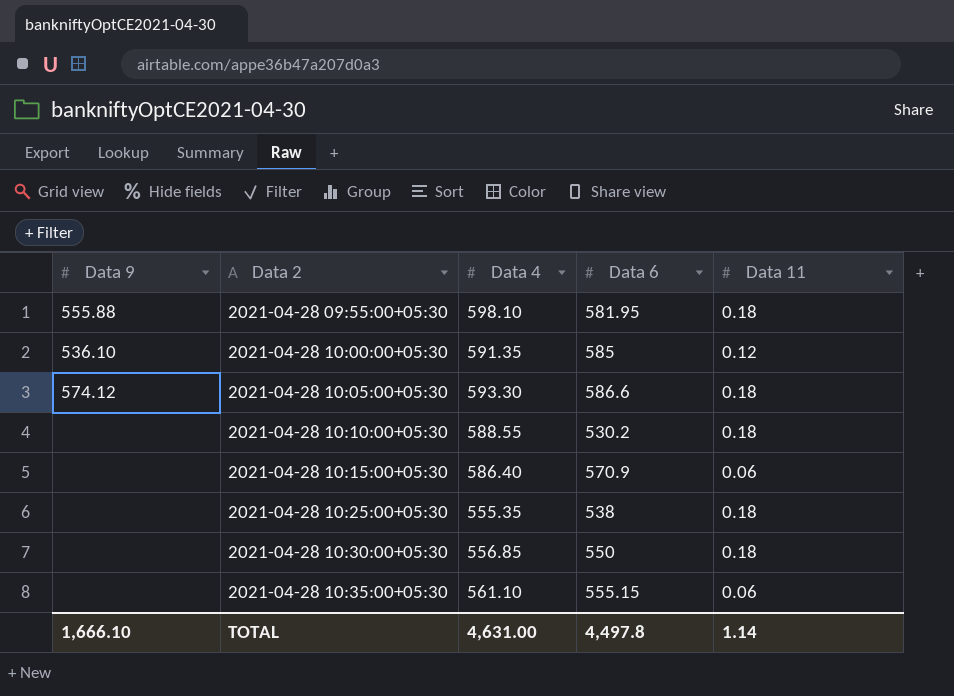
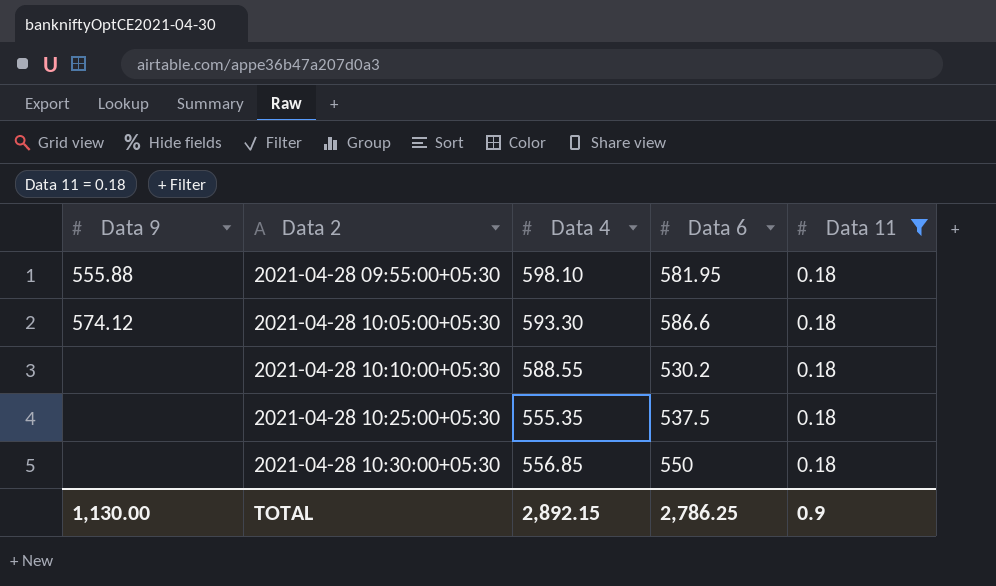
filter: none -> Data 11 = 0.18
2021-04-28 10:25:00+05:30 | Data 6: 538 -> 537.5
TOTAL | Data 9: 1,666.10 -> 1,130.00
TOTAL | Data 4: 4,631.00 -> 2,892.15
TOTAL | Data 6: 4,497.8 -> 2,786.25
TOTAL | Data 11: 1.14 -> 0.9

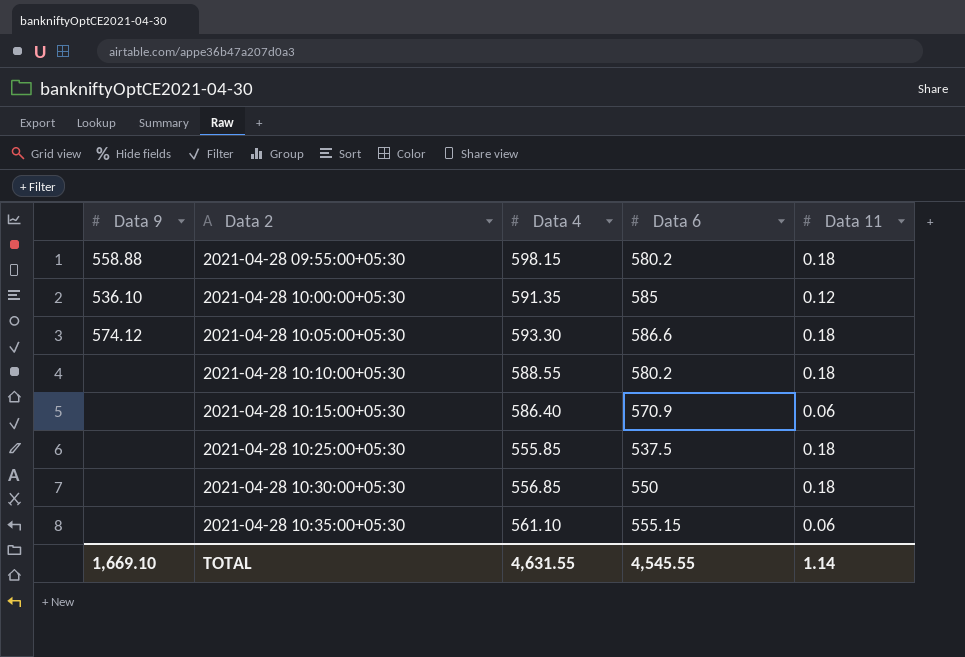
filter: Data 11 = 0.18 -> none
2021-04-28 09:55:00+05:30 | Data 9: 555.88 -> 558.88
2021-04-28 09:55:00+05:30 | Data 4: 598.10 -> 598.15
2021-04-28 09:55:00+05:30 | Data 6: 581.95 -> 580.2
2021-04-28 10:10:00+05:30 | Data 6: 530.2 -> 580.2
2021-04-28 10:25:00+05:30 | Data 4: 555.35 -> 555.85
TOTAL | Data 9: 1,130.00 -> 1,669.10
TOTAL | Data 4: 2,892.15 -> 4,631.55
TOTAL | Data 6: 2,786.25 -> 4,545.55
TOTAL | Data 11: 0.9 -> 1.14

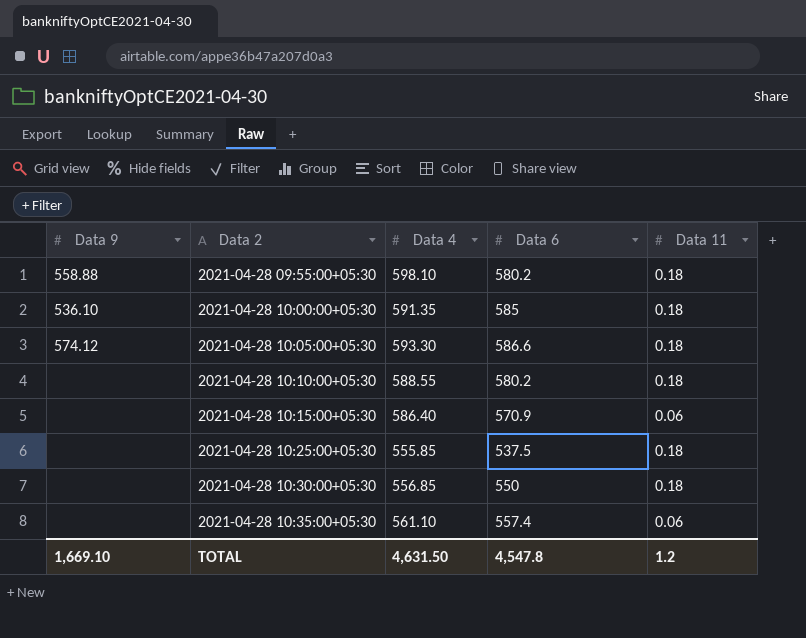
2021-04-28 09:55:00+05:30 | Data 4: 598.15 -> 598.10
2021-04-28 10:00:00+05:30 | Data 11: 0.12 -> 0.18
2021-04-28 10:35:00+05:30 | Data 6: 555.15 -> 557.4
TOTAL | Data 4: 4,631.55 -> 4,631.50
TOTAL | Data 6: 4,545.55 -> 4,547.8
TOTAL | Data 11: 1.14 -> 1.2

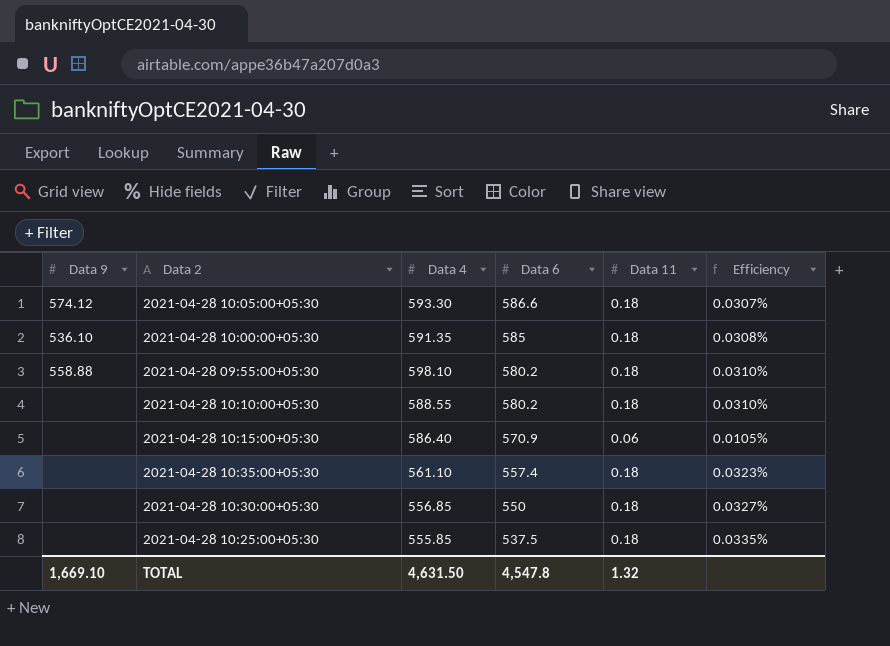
row order: Data 2 ascending -> Data 6 descending
column Efficiency | formula: none -> [Data 11] / [Data 6]
2021-04-28 10:35:00+05:30 | Data 11: 0.06 -> 0.18
TOTAL | Data 11: 1.2 -> 1.32

